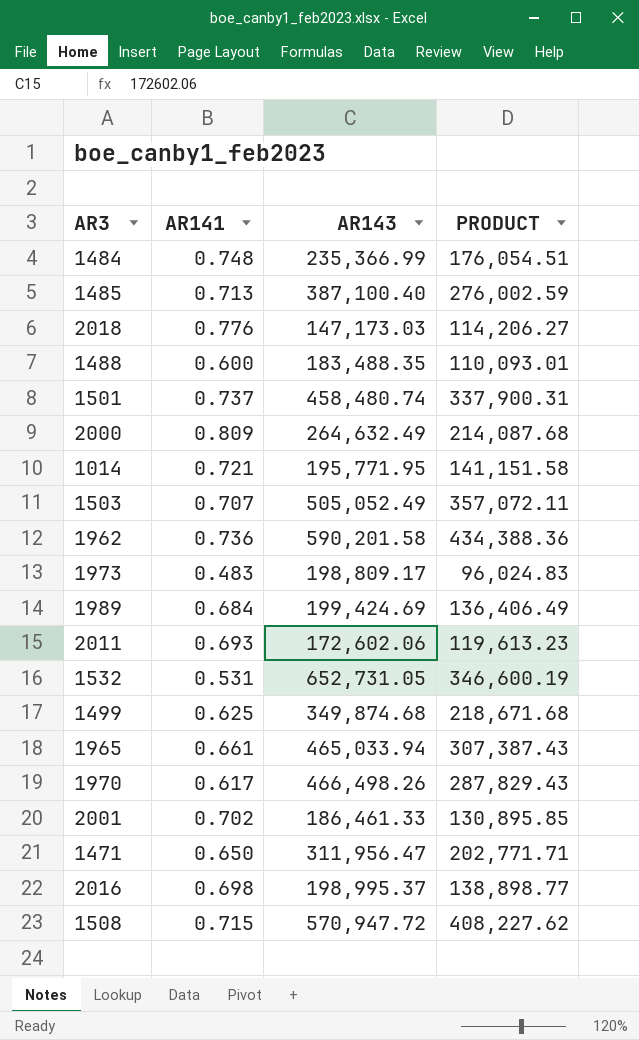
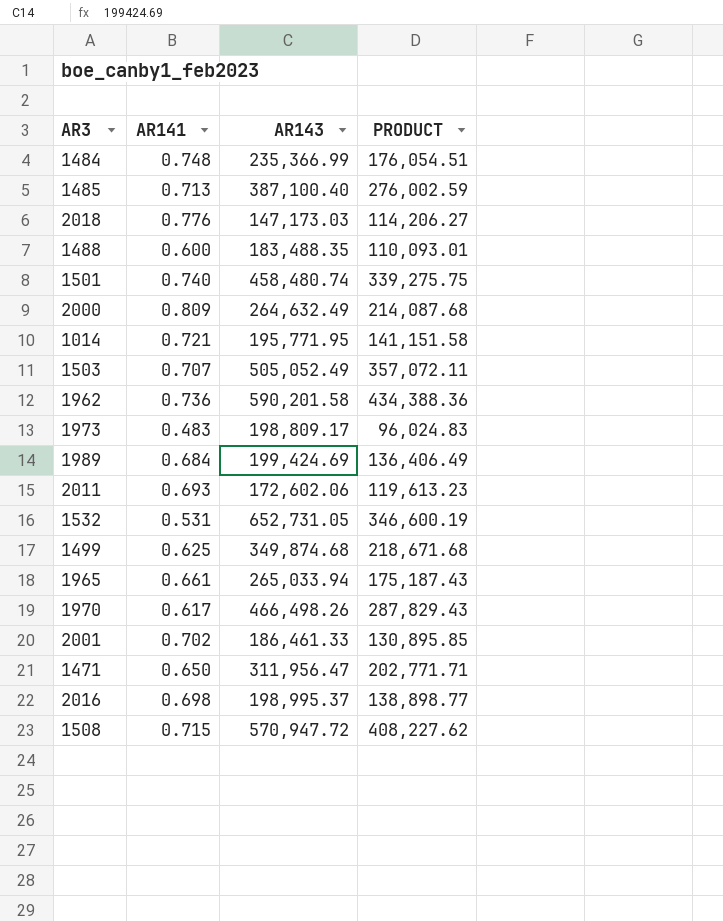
1501 | AR141: 0.737 -> 0.740
1501 | PRODUCT: 337,900.31 -> 339,275.75
1965 | AR143: 465,033.94 -> 265,033.94
1965 | PRODUCT: 307,387.43 -> 175,187.43

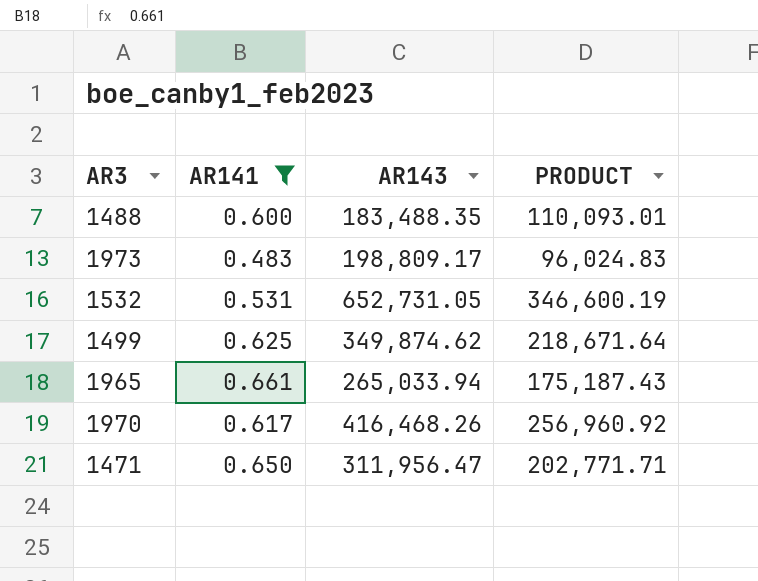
filter: none -> AR141 <= 0.661
1499 | AR143: 349,874.68 -> 349,874.62
1499 | PRODUCT: 218,671.68 -> 218,671.64
1970 | AR143: 466,498.26 -> 416,468.26
1970 | PRODUCT: 287,829.43 -> 256,960.92

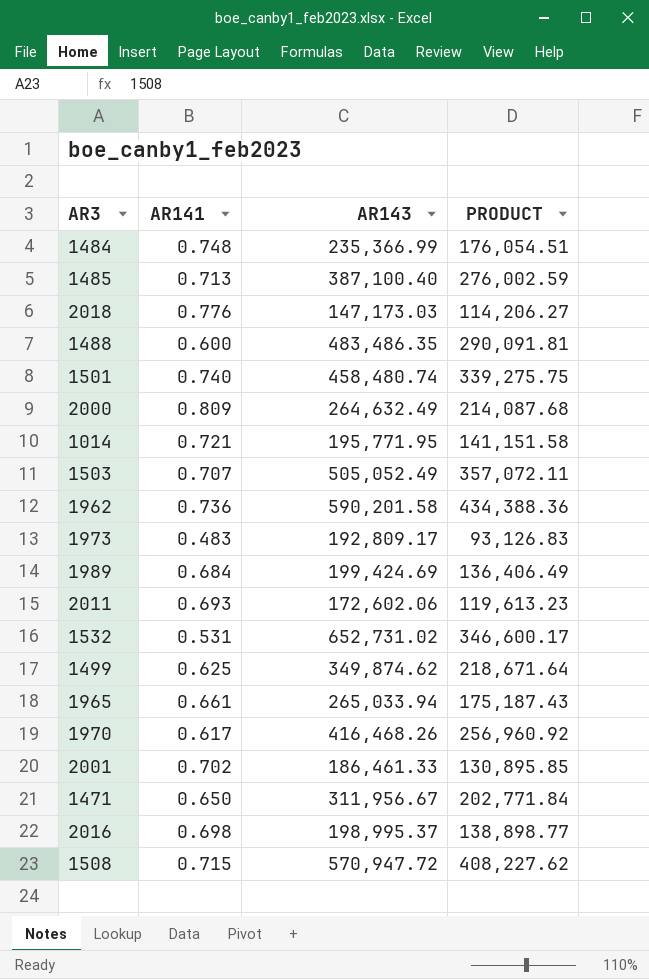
filter: AR141 <= 0.661 -> none
1488 | AR143: 183,488.35 -> 483,486.35
1488 | PRODUCT: 110,093.01 -> 290,091.81
1973 | AR143: 198,809.17 -> 192,809.17
1973 | PRODUCT: 96,024.83 -> 93,126.83
1532 | AR143: 652,731.05 -> 652,731.02
1532 | PRODUCT: 346,600.19 -> 346,600.17
1471 | AR143: 311,956.47 -> 311,956.67
1471 | PRODUCT: 202,771.71 -> 202,771.84

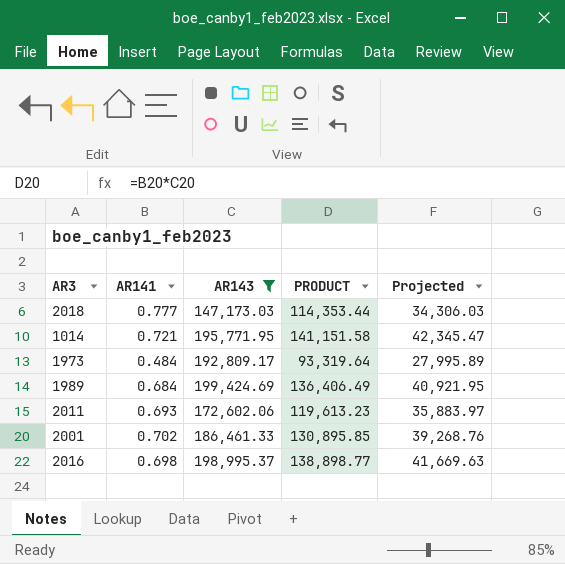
filter: none -> AR143 <= 199,424.69
column Projected | formula: none -> [PRODUCT] * 0.3
2018 | AR141: 0.776 -> 0.777
2018 | PRODUCT: 114,206.27 -> 114,353.44
1973 | AR141: 0.483 -> 0.484
1973 | PRODUCT: 93,126.83 -> 93,319.64

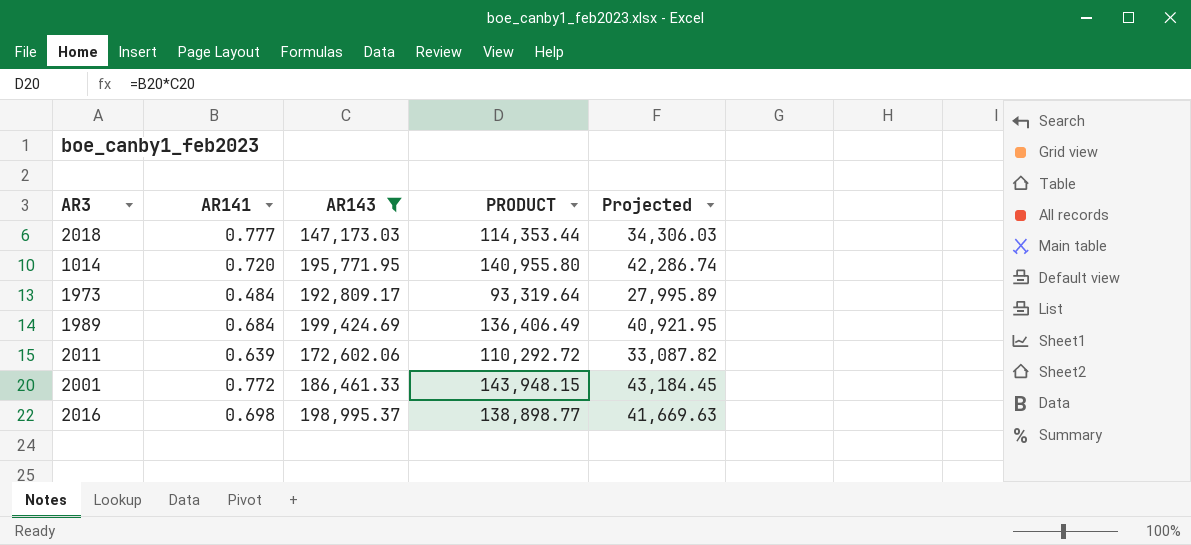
1014 | AR141: 0.721 -> 0.720
1014 | PRODUCT: 141,151.58 -> 140,955.80
1014 | Projected: 42,345.47 -> 42,286.74
2011 | AR141: 0.693 -> 0.639
2011 | PRODUCT: 119,613.23 -> 110,292.72
2011 | Projected: 35,883.97 -> 33,087.82
2001 | AR141: 0.702 -> 0.772
2001 | PRODUCT: 130,895.85 -> 143,948.15
2001 | Projected: 39,268.76 -> 43,184.45

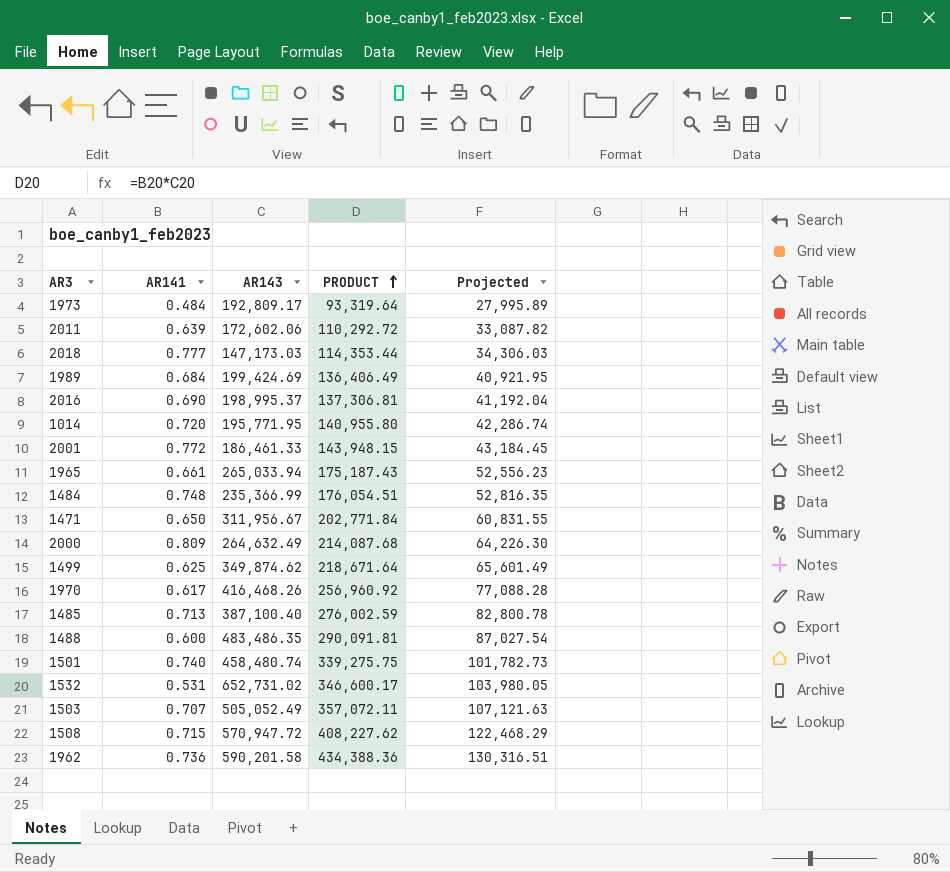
filter: AR143 <= 199,424.69 -> none
row order: none -> PRODUCT ascending
2016 | AR141: 0.698 -> 0.690
2016 | PRODUCT: 138,898.77 -> 137,306.81
2016 | Projected: 41,669.63 -> 41,192.04

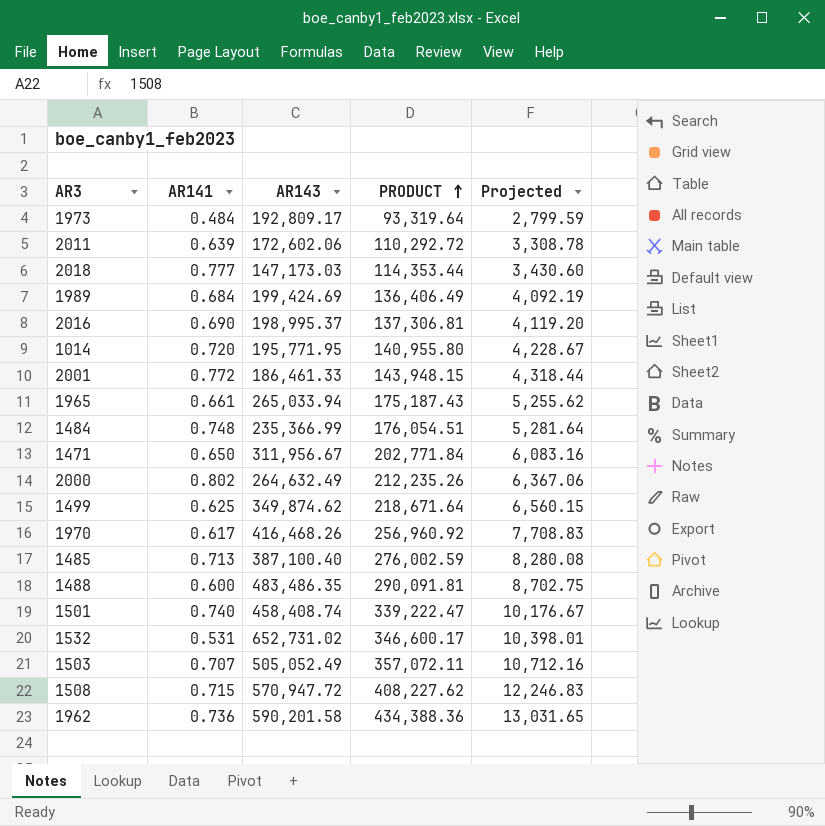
column Projected | formula: [PRODUCT] * 0.3 -> [PRODUCT] * 0.03
2000 | AR141: 0.809 -> 0.802
2000 | PRODUCT: 214,087.68 -> 212,235.26
1501 | AR143: 458,480.74 -> 458,408.74
1501 | PRODUCT: 339,275.75 -> 339,222.47

